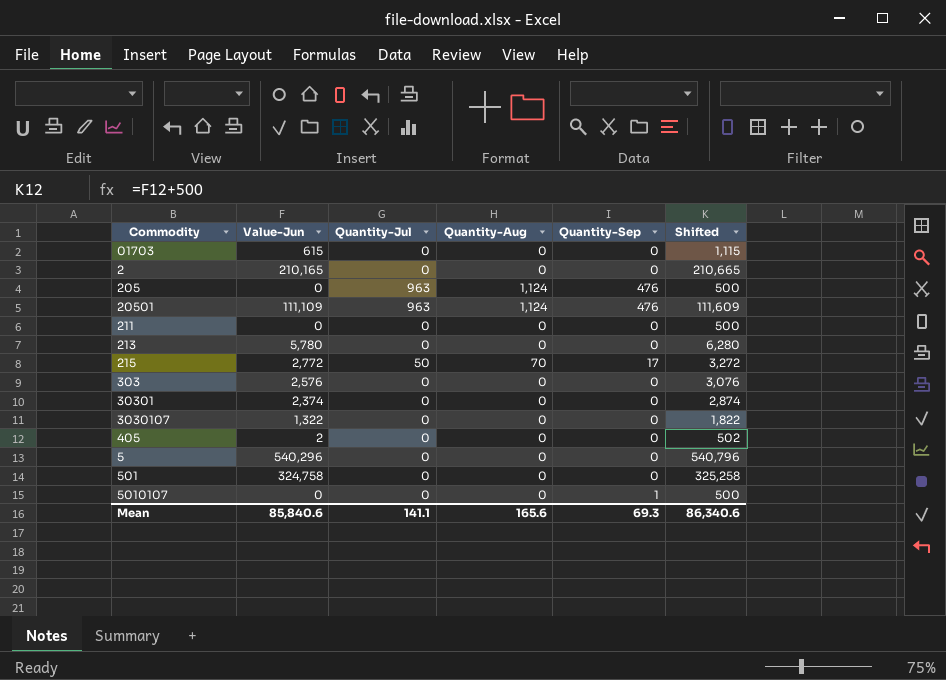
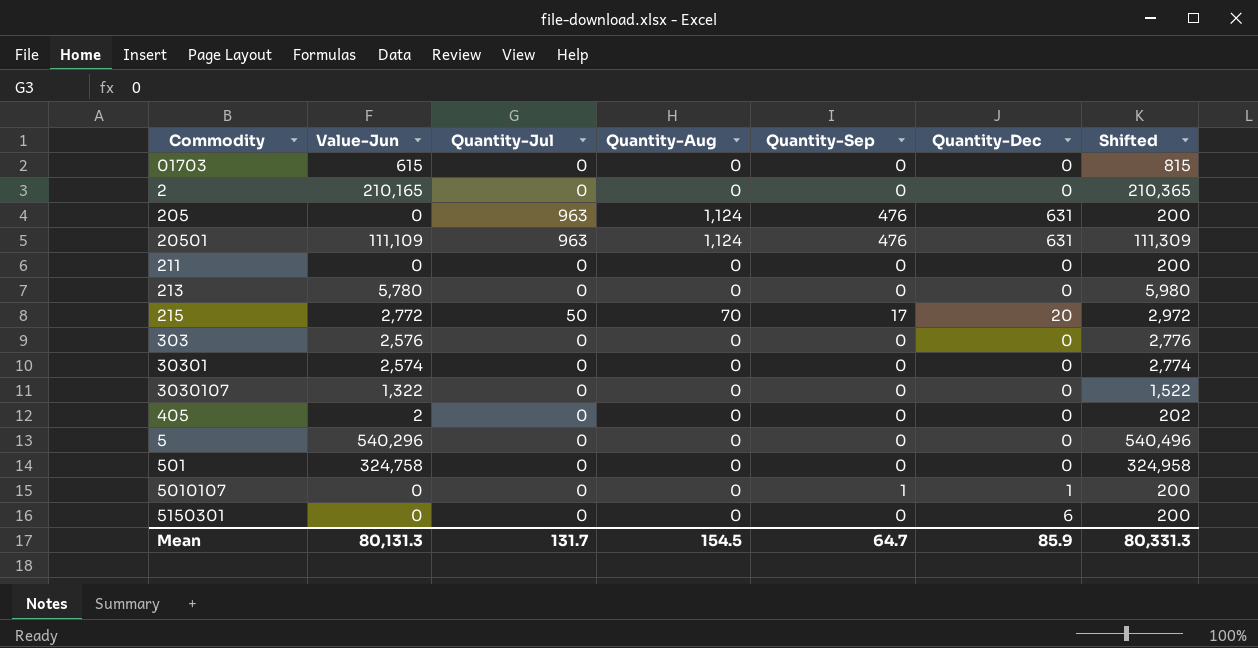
column Quantity-Dec | position: none -> 6
column Shifted | formula: [Value-Jun] + 500 -> [Value-Jun] + 200
30301 | Value-Jun: 2,374 -> 2,574
row 5150301: none -> 0 | 0 | 0 | 0 | 6 | 200
Mean | Value-Jun: 85,840.6 -> 80,131.3
Mean | Quantity-Jul: 141.1 -> 131.7
Mean | Quantity-Aug: 165.6 -> 154.5
Mean | Quantity-Sep: 69.3 -> 64.7
Mean | Shifted: 86,340.6 -> 80,331.3

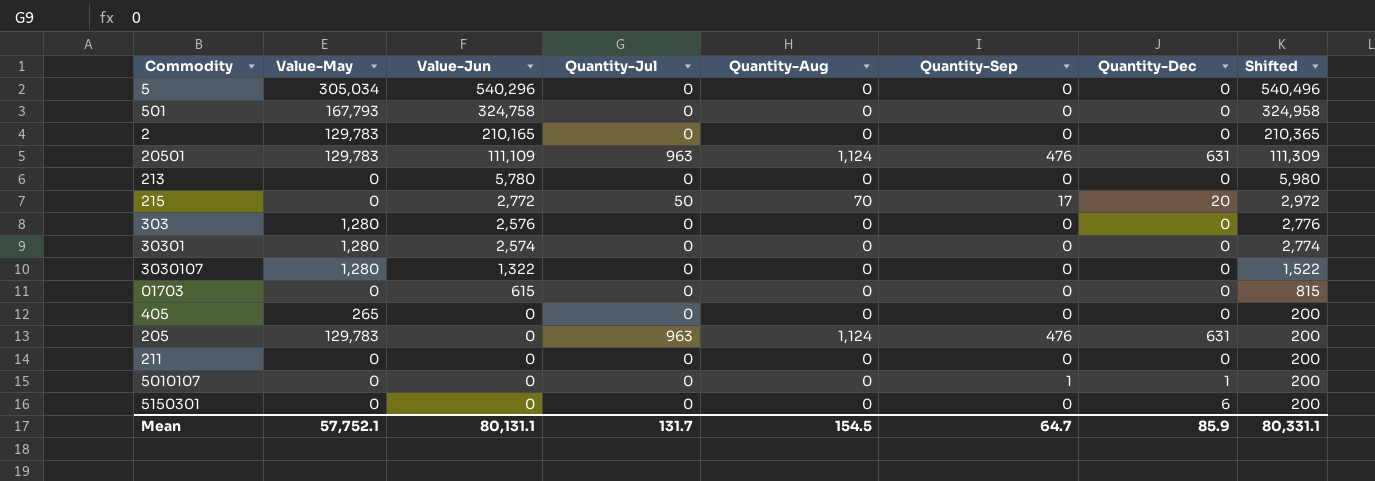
row order: none -> Value-Jun descending
column Value-May | position: none -> 2
405 | Value-Jun: 2 -> 0
405 | Shifted: 202 -> 200
Mean | Value-Jun: 80,131.3 -> 80,131.1
Mean | Shifted: 80,331.3 -> 80,331.1

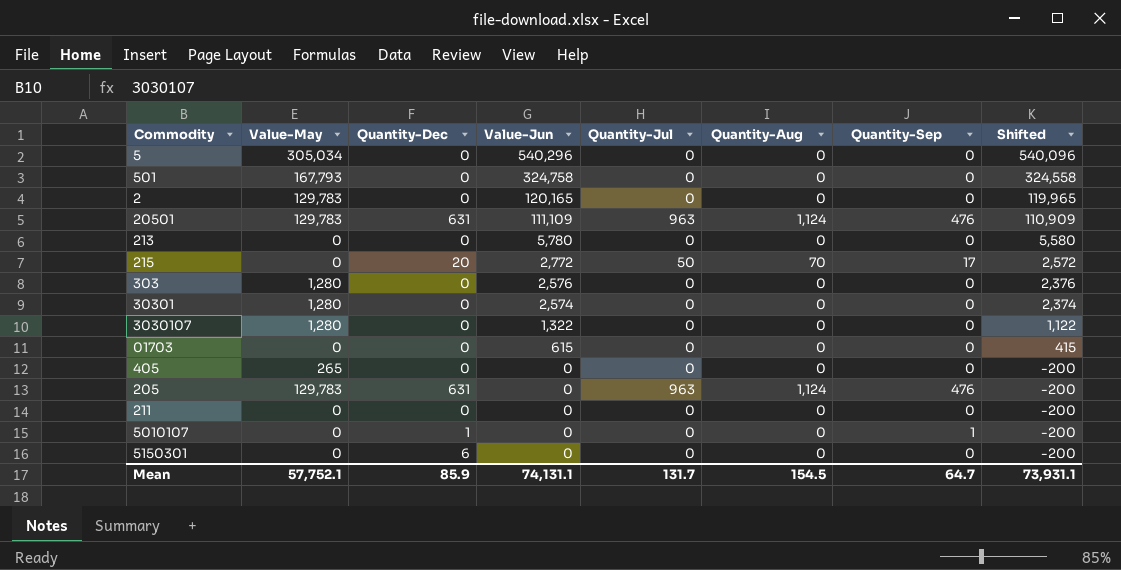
column Quantity-Dec | position: 7 -> 3
column Shifted | formula: [Value-Jun] + 200 -> [Value-Jun] - 200
2 | Value-Jun: 210,165 -> 120,165
Mean | Value-Jun: 80,131.1 -> 74,131.1
Mean | Shifted: 80,331.1 -> 73,931.1

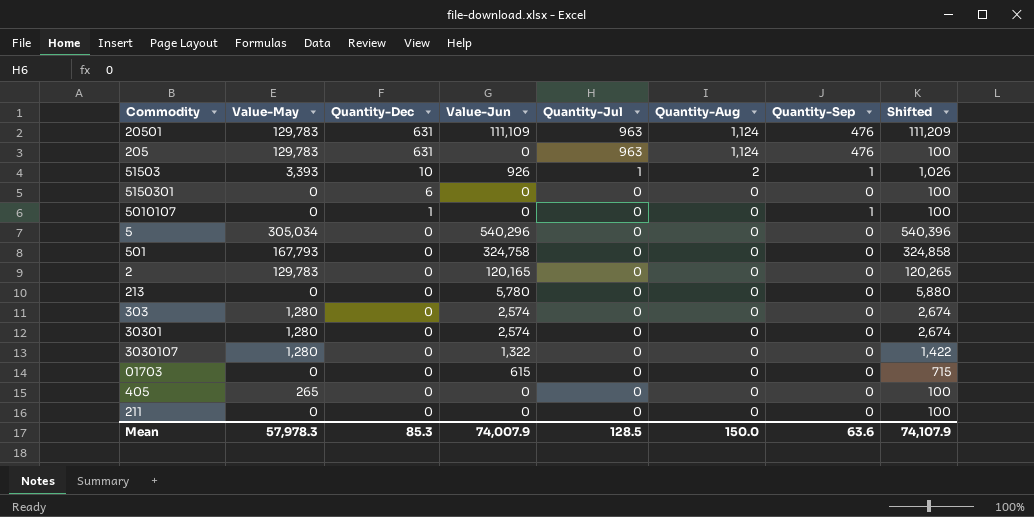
row order: Value-Jun descending -> Quantity-Dec descending
column Shifted | formula: [Value-Jun] - 200 -> [Value-Jun] + 100
row 215: 0 | 20 | 2,772 | 50 | 70 | 17 | 2,572 -> none
row 51503: none -> 3,393 | 10 | 926 | 1 | 2 | 1 | 1,026
303 | Value-Jun: 2,576 -> 2,574
Mean | Value-May: 57,752.1 -> 57,978.3
Mean | Quantity-Dec: 85.9 -> 85.3
Mean | Value-Jun: 74,131.1 -> 74,007.9
Mean | Quantity-Jul: 131.7 -> 128.5
Mean | Quantity-Aug: 154.5 -> 150.0
Mean | Quantity-Sep: 64.7 -> 63.6
Mean | Shifted: 73,931.1 -> 74,107.9

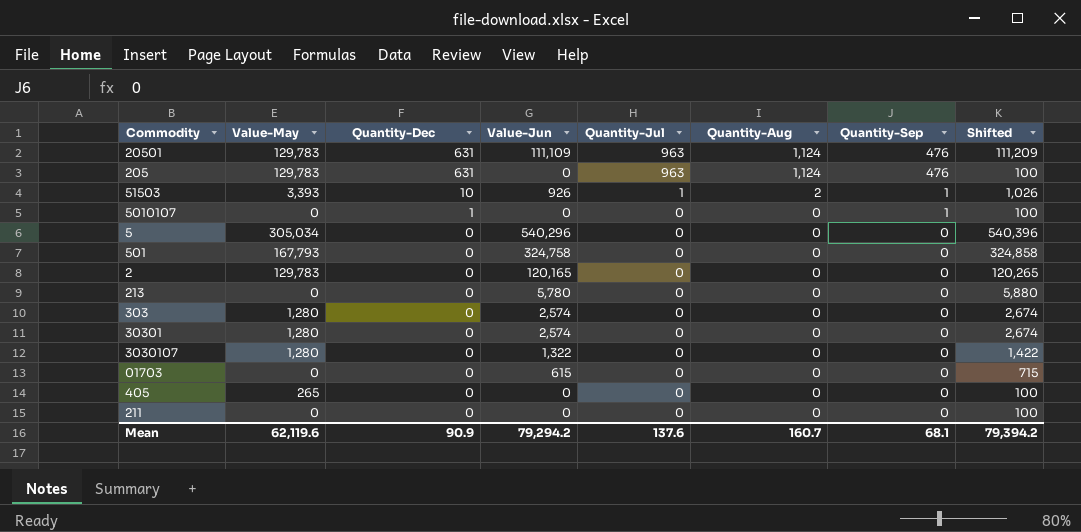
row 5150301: 0 | 6 | 0 | 0 | 0 | 0 | 100 -> none
Mean | Value-May: 57,978.3 -> 62,119.6
Mean | Quantity-Dec: 85.3 -> 90.9
Mean | Value-Jun: 74,007.9 -> 79,294.2
Mean | Quantity-Jul: 128.5 -> 137.6
Mean | Quantity-Aug: 150.0 -> 160.7
Mean | Quantity-Sep: 63.6 -> 68.1
Mean | Shifted: 74,107.9 -> 79,394.2

